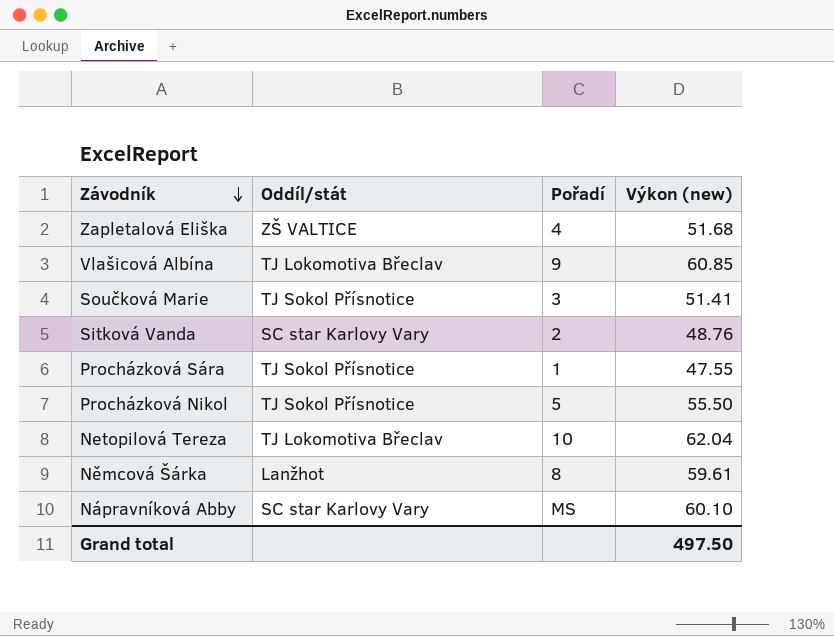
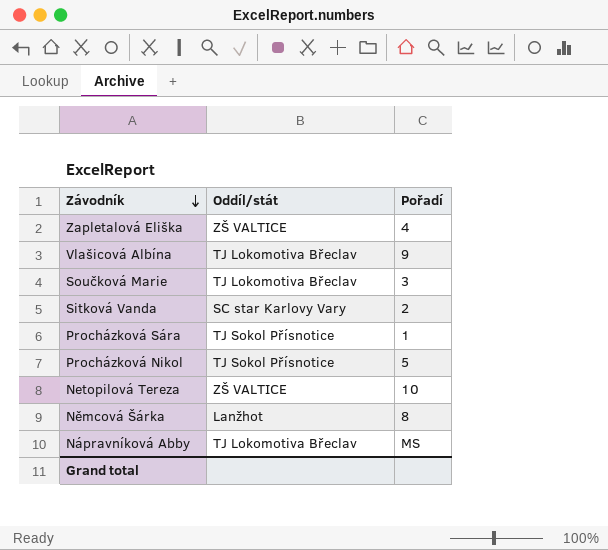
column Výkon (new) | position: 4 -> none
Součková Marie | Oddíl/stát: TJ Sokol Přísnotice -> TJ Lokomotiva Břeclav
Netopilová Tereza | Oddíl/stát: TJ Lokomotiva Břeclav -> ZŠ VALTICE
Nápravníková Abby | Oddíl/stát: SC star Karlovy Vary -> TJ Lokomotiva Břeclav

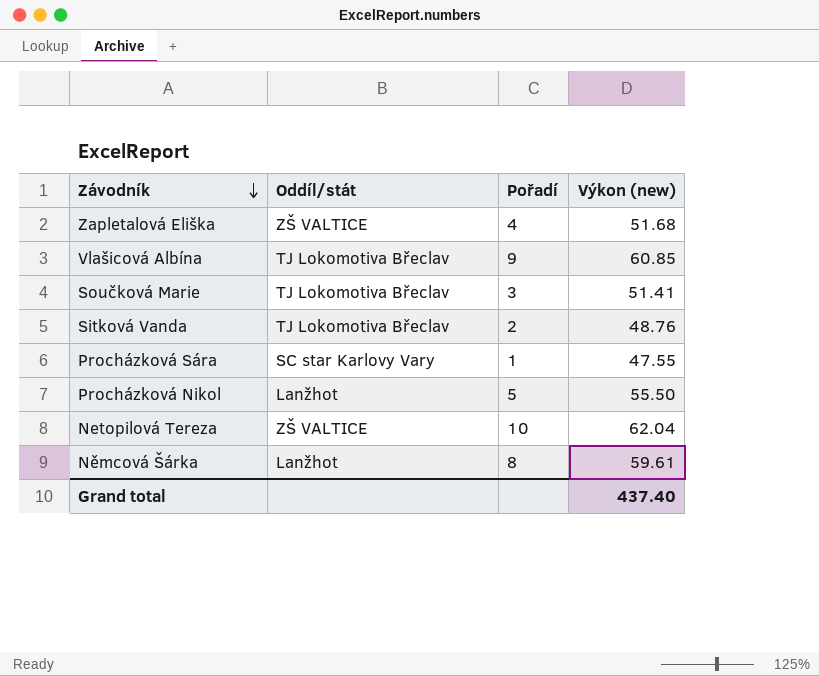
column Výkon (new) | position: none -> 4
row Nápravníková Abby: TJ Lokomotiva Břeclav | MS -> none
Sitková Vanda | Oddíl/stát: SC star Karlovy Vary -> TJ Lokomotiva Břeclav
Procházková Sára | Oddíl/stát: TJ Sokol Přísnotice -> SC star Karlovy Vary
Procházková Nikol | Oddíl/stát: TJ Sokol Přísnotice -> Lanžhot

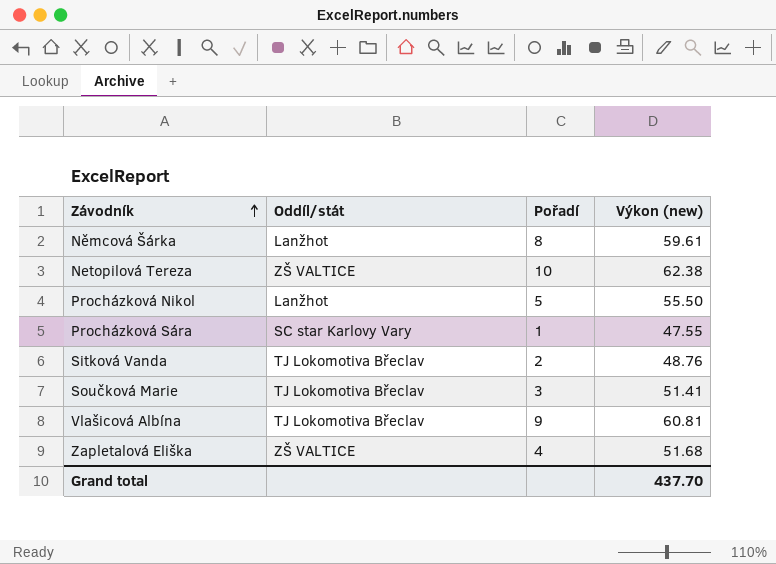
row order: Závodník descending -> Závodník ascending
Netopilová Tereza | Výkon (new): 62.04 -> 62.38
Vlašicová Albína | Výkon (new): 60.85 -> 60.81
Grand total | Výkon (new): 437.40 -> 437.70

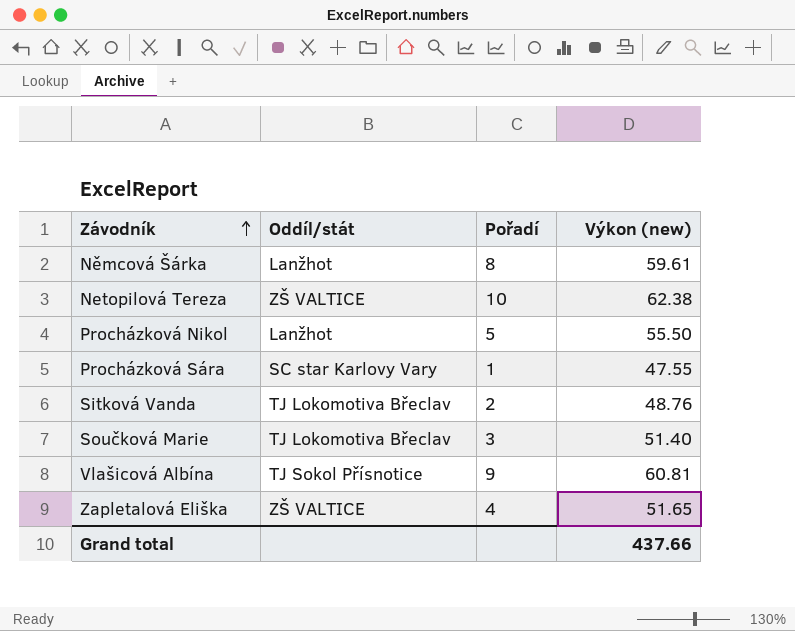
Součková Marie | Výkon (new): 51.41 -> 51.40
Vlašicová Albína | Oddíl/stát: TJ Lokomotiva Břeclav -> TJ Sokol Přísnotice
Zapletalová Eliška | Výkon (new): 51.68 -> 51.65
Grand total | Výkon (new): 437.70 -> 437.66

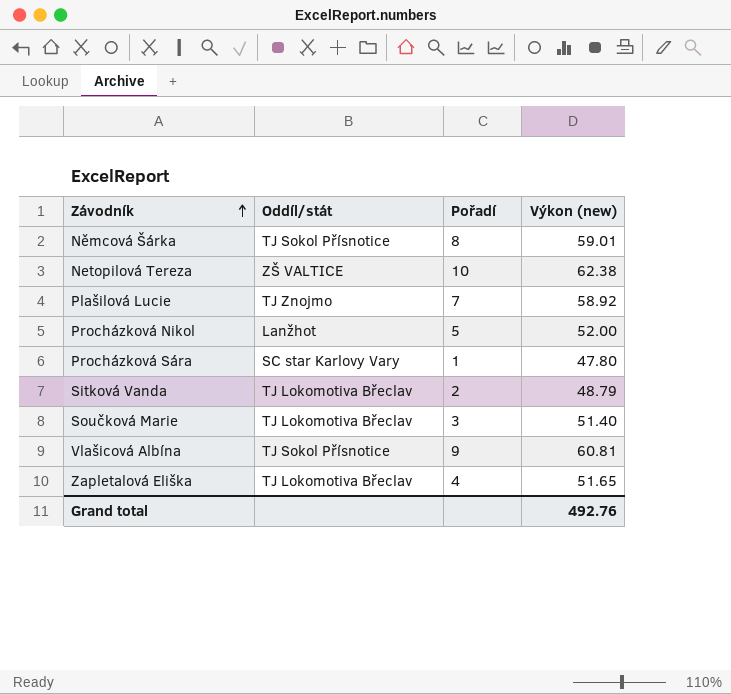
Němcová Šárka | Oddíl/stát: Lanžhot -> TJ Sokol Přísnotice
Němcová Šárka | Výkon (new): 59.61 -> 59.01
row Plašilová Lucie: none -> TJ Znojmo | 7 | 58.92
Procházková Nikol | Výkon (new): 55.50 -> 52.00
Procházková Sára | Výkon (new): 47.55 -> 47.80
Sitková Vanda | Výkon (new): 48.76 -> 48.79
Zapletalová Eliška | Oddíl/stát: ZŠ VALTICE -> TJ Lokomotiva Břeclav
Grand total | Výkon (new): 437.66 -> 492.76

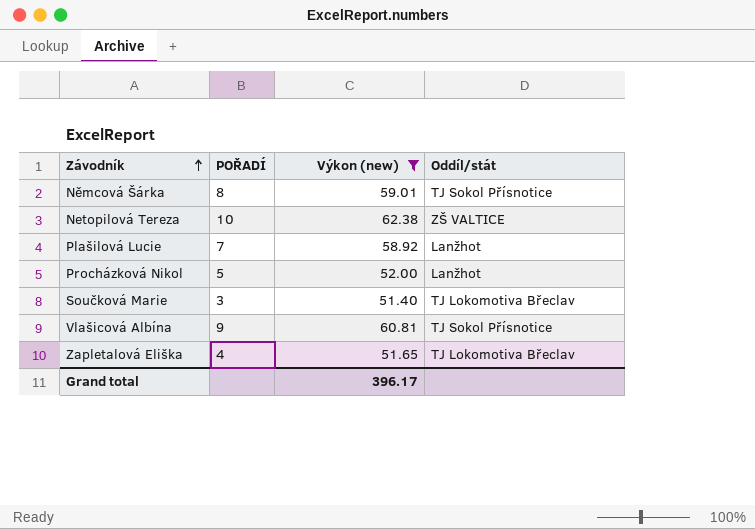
filter: none -> Výkon (new) >= 51.40
column name: Pořadí -> POŘADÍ
column Oddíl/stát | position: 2 -> 4
Plašilová Lucie | Oddíl/stát: TJ Znojmo -> Lanžhot
Grand total | Výkon (new): 492.76 -> 396.17

